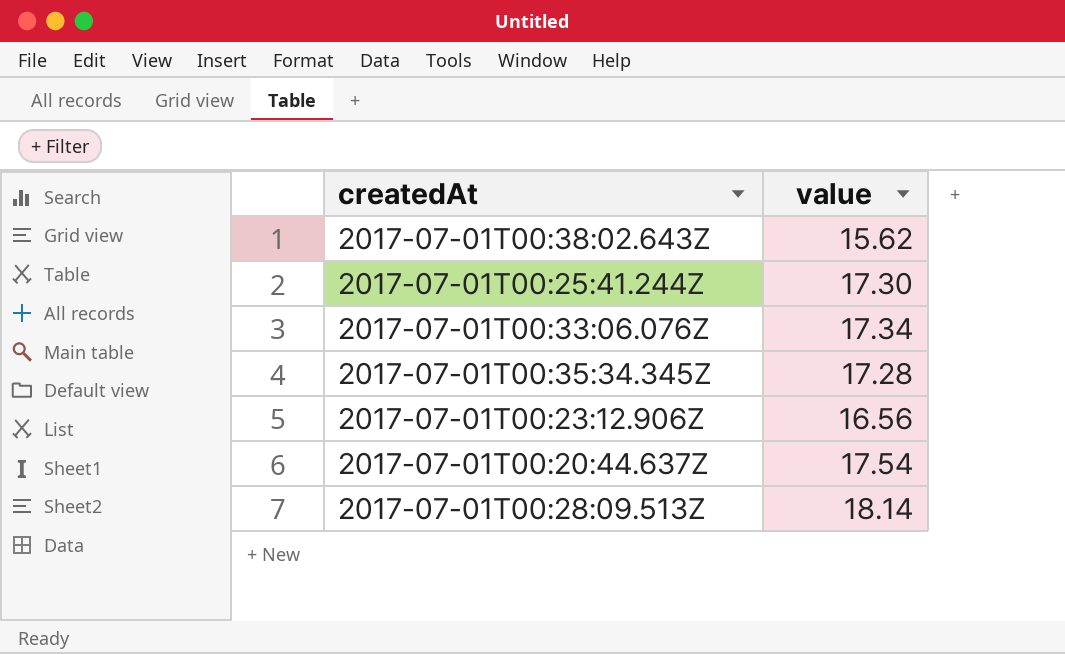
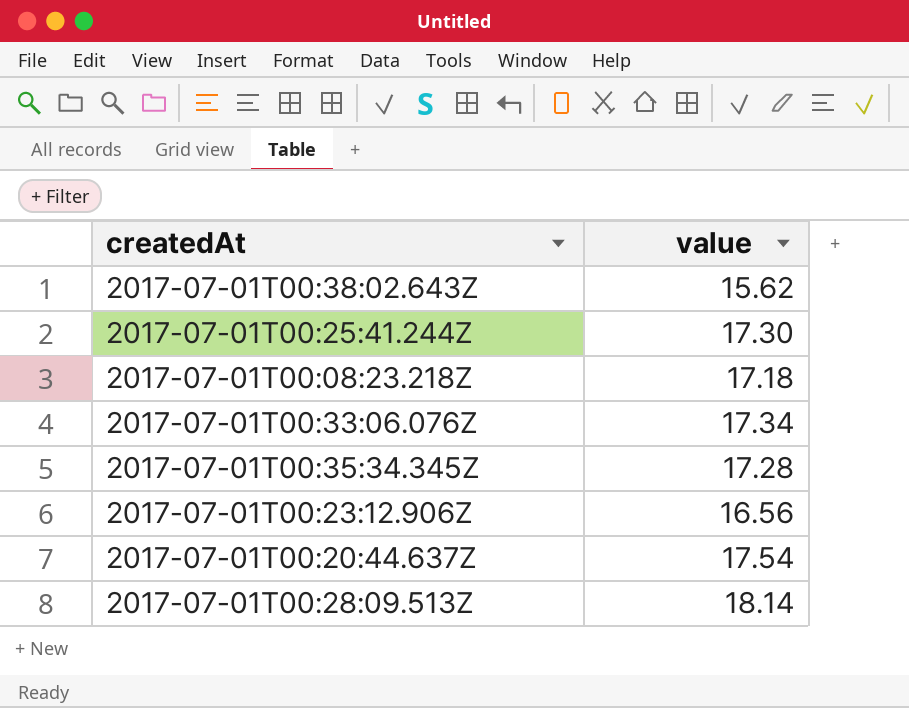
row 2017-07-01T00:08:23.218Z: none -> 17.18

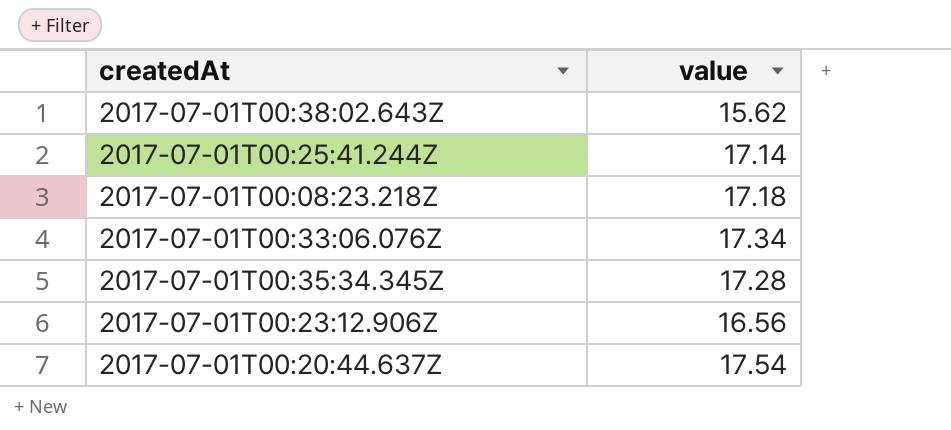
row 2017-07-01T00:28:09.513Z: 18.14 -> none
2017-07-01T00:25:41.244Z | value: 17.30 -> 17.14

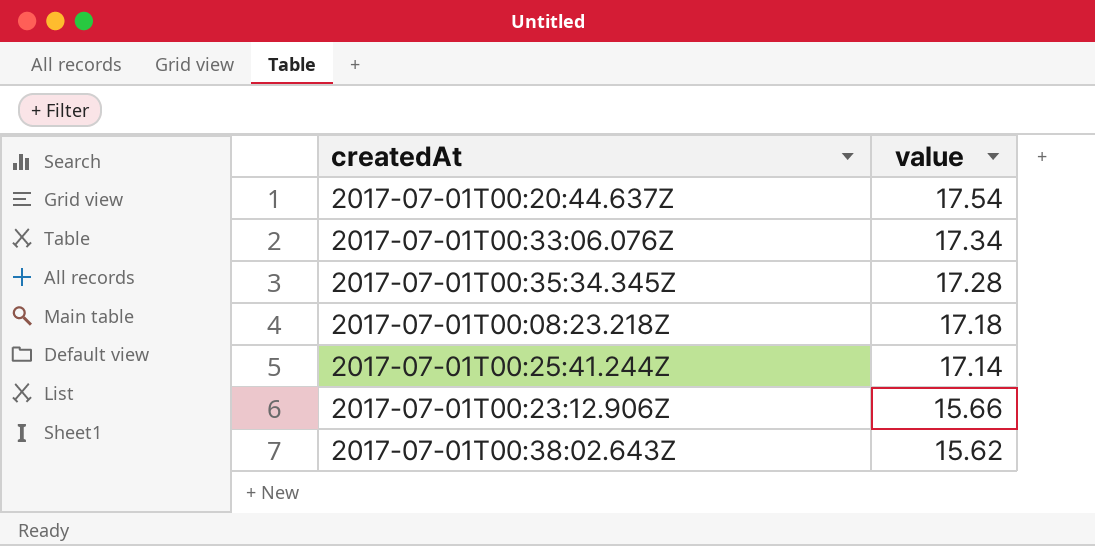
row order: none -> value descending
2017-07-01T00:23:12.906Z | value: 16.56 -> 15.66

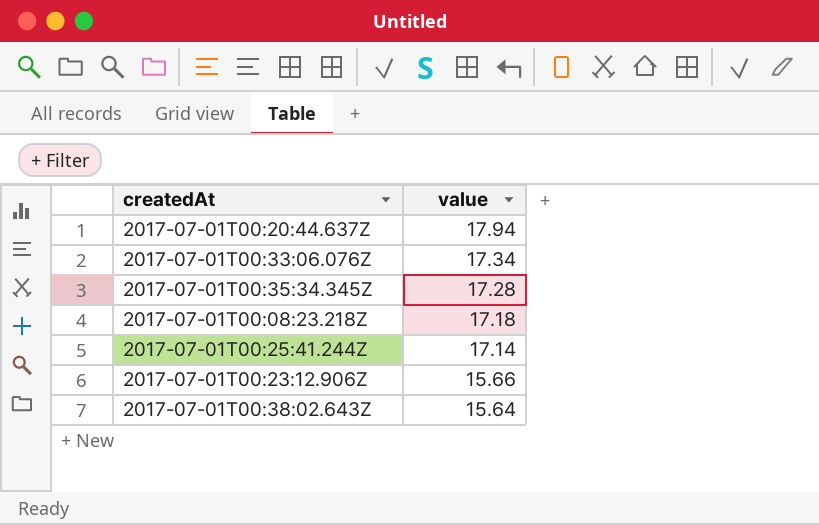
2017-07-01T00:20:44.637Z | value: 17.54 -> 17.94
2017-07-01T00:38:02.643Z | value: 15.62 -> 15.64

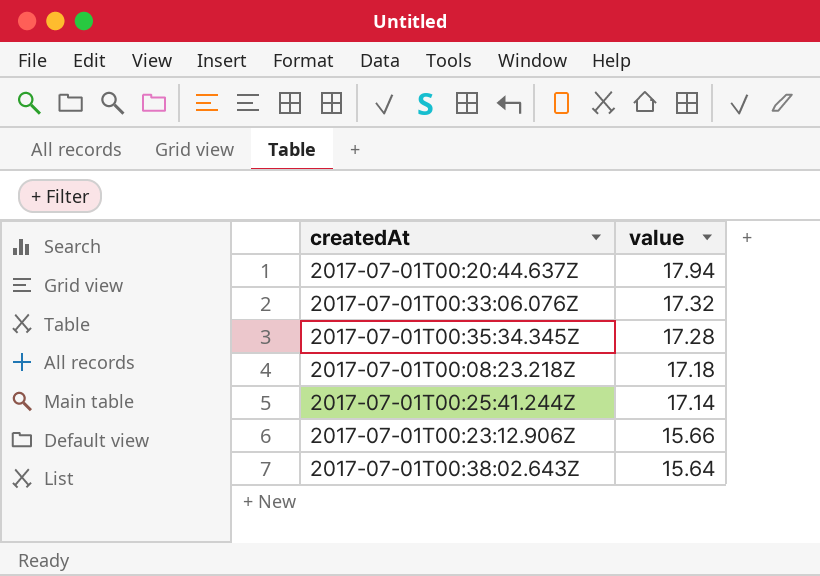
2017-07-01T00:33:06.076Z | value: 17.34 -> 17.32

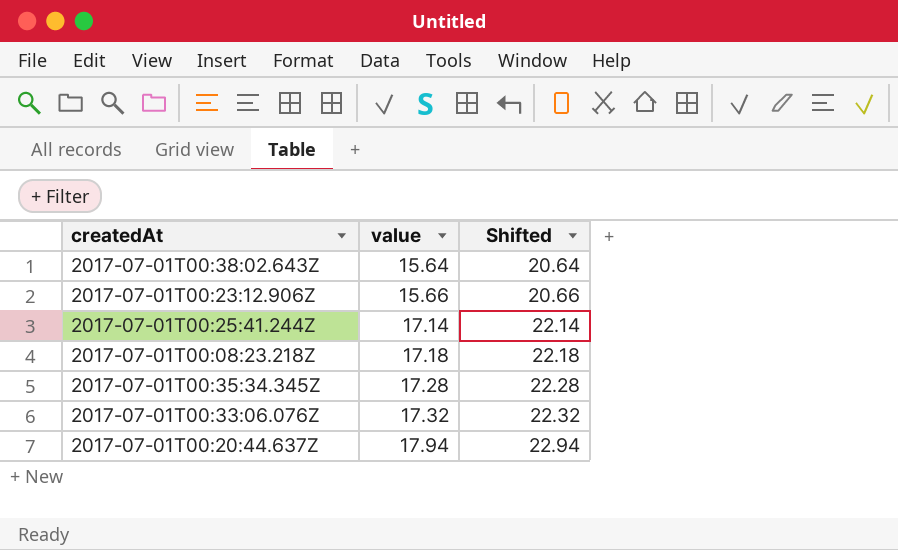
row order: value descending -> value ascending
column Shifted | formula: none -> [value] + 5

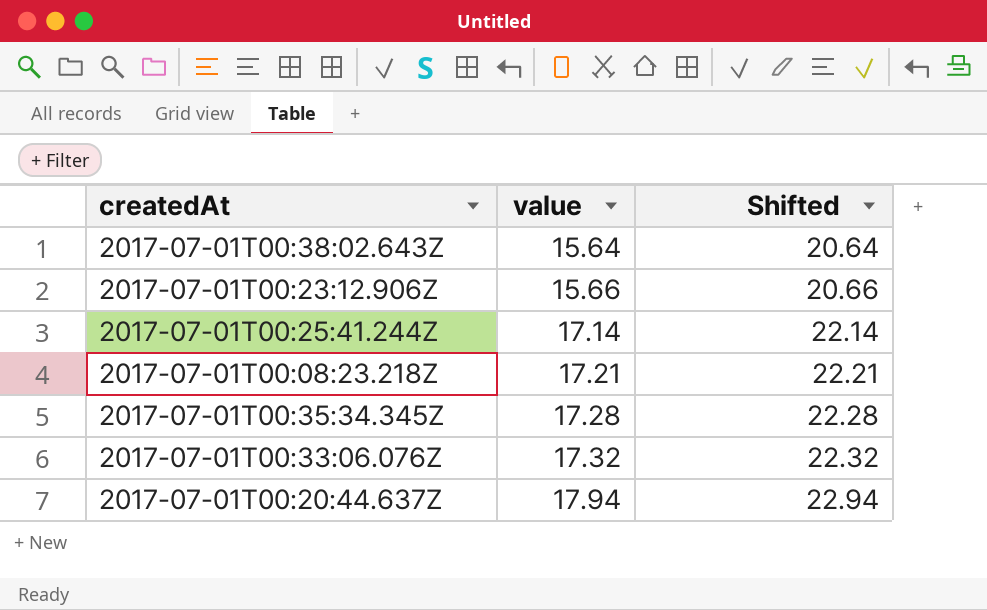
2017-07-01T00:08:23.218Z | value: 17.18 -> 17.21
2017-07-01T00:08:23.218Z | Shifted: 22.18 -> 22.21

